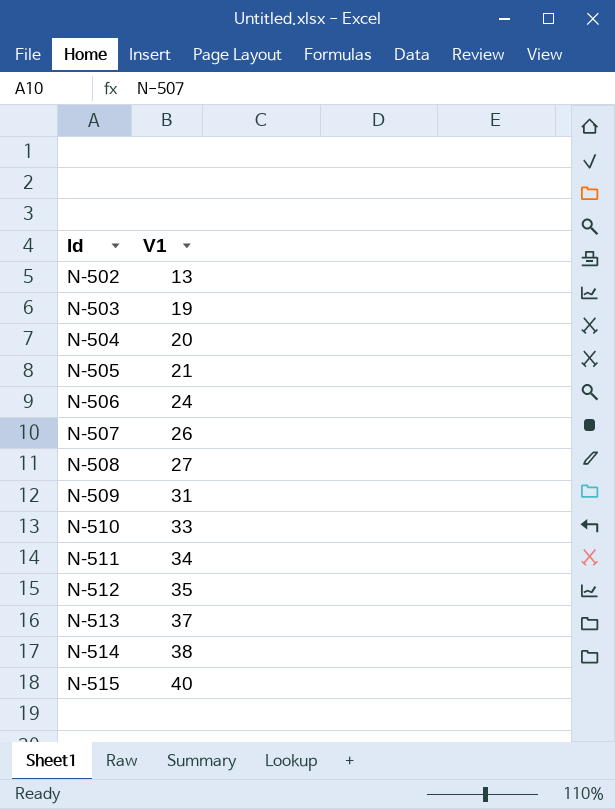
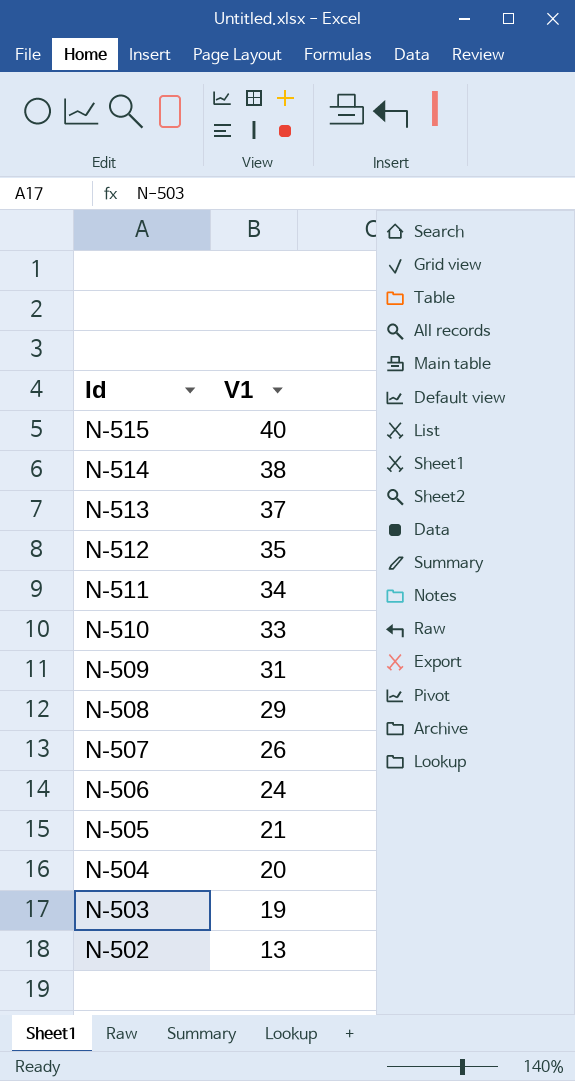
row order: Id ascending -> Id descending
N-508 | V1: 27 -> 29

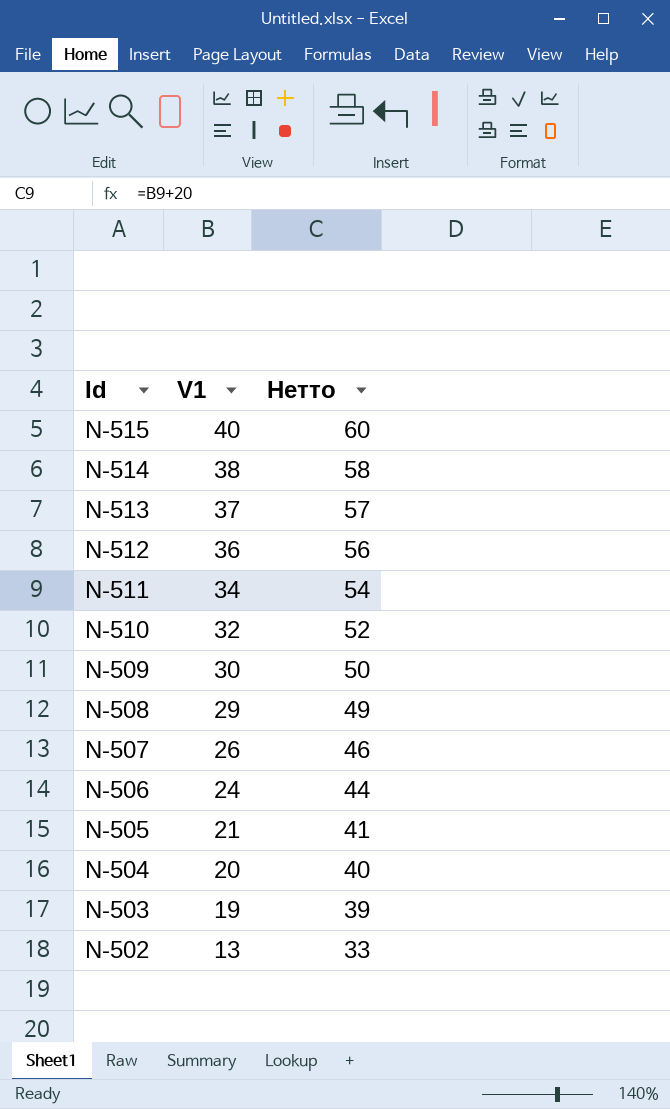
column Нетто | formula: none -> [V1] + 20
N-512 | V1: 35 -> 36
N-510 | V1: 33 -> 32
N-509 | V1: 31 -> 30

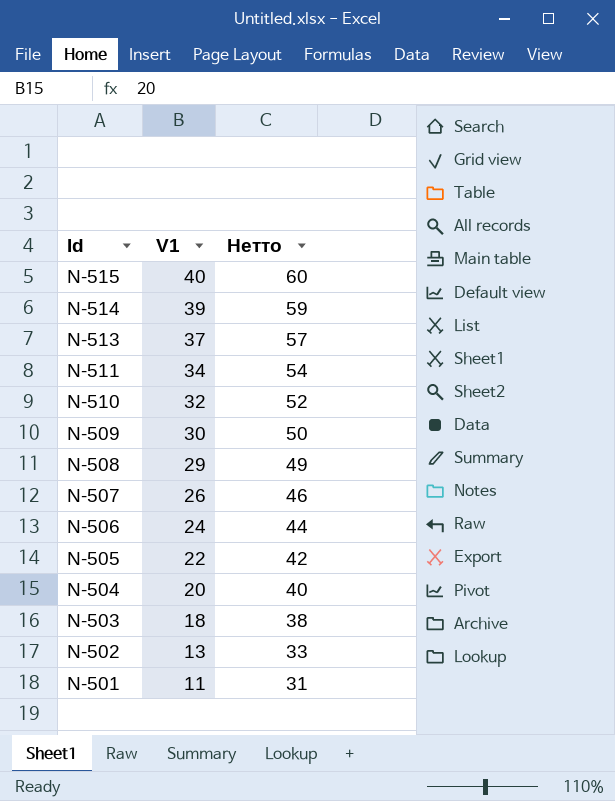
row N-512: 36 | 56 -> none
N-514 | V1: 38 -> 39
N-514 | Нетто: 58 -> 59
N-505 | V1: 21 -> 22
N-505 | Нетто: 41 -> 42
N-503 | V1: 19 -> 18
N-503 | Нетто: 39 -> 38
row N-501: none -> 11 | 31

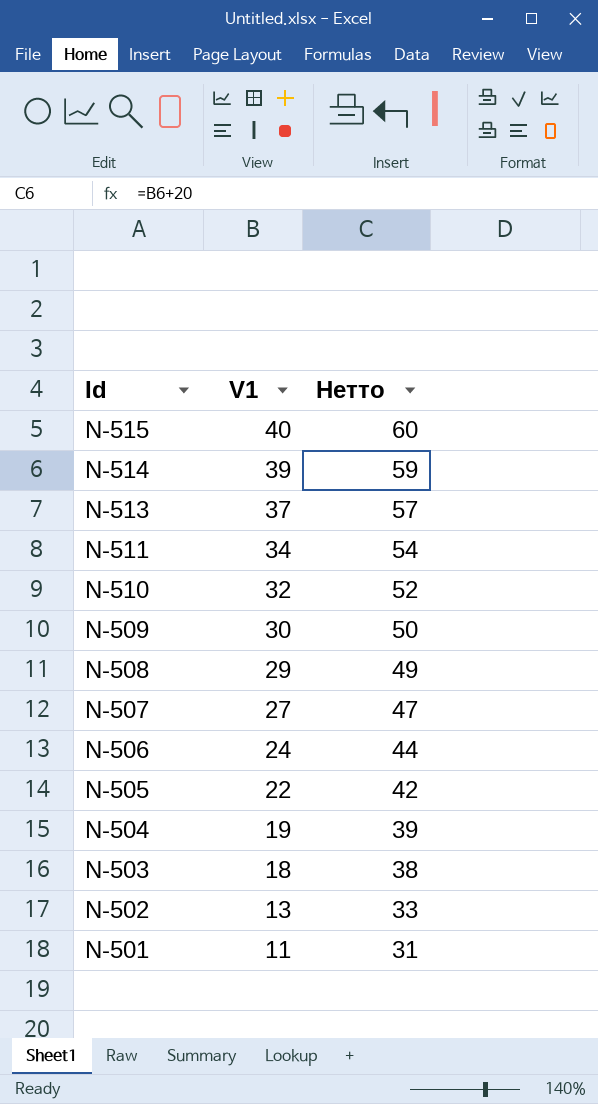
N-507 | V1: 26 -> 27
N-507 | Нетто: 46 -> 47
N-504 | V1: 20 -> 19
N-504 | Нетто: 40 -> 39

